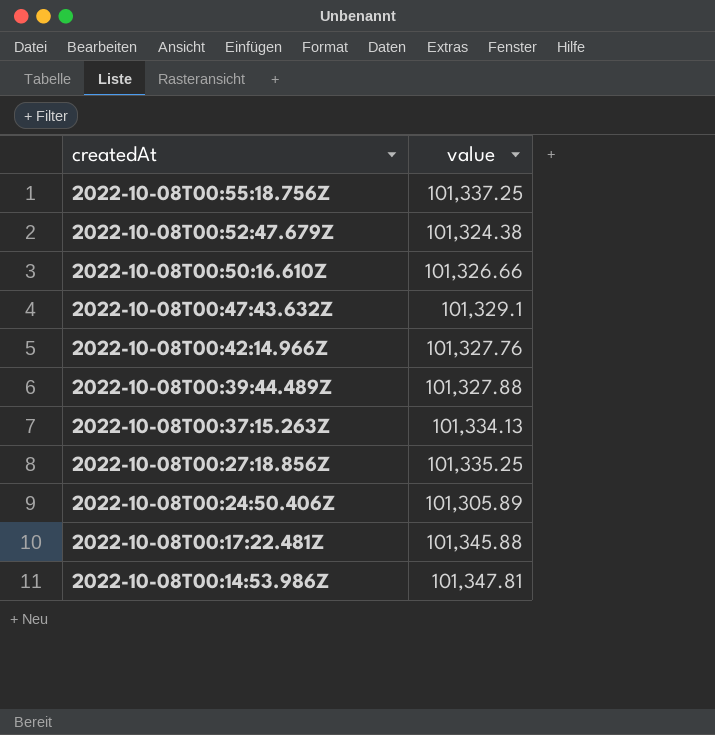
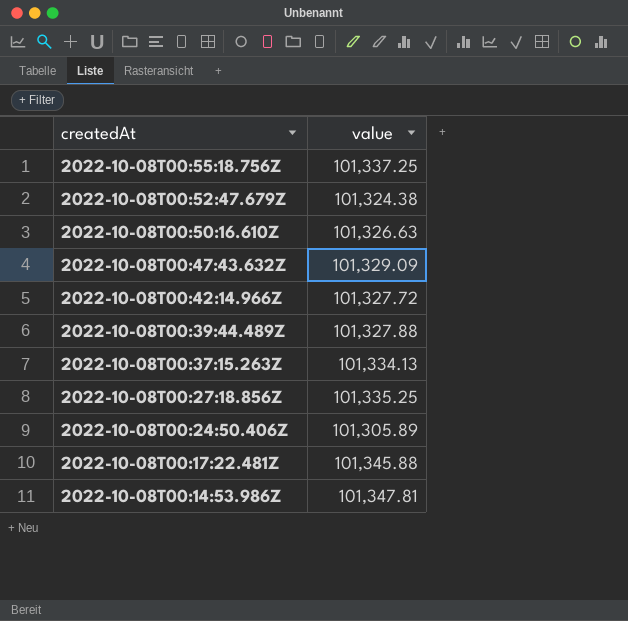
2022-10-08T00:50:16.610Z | value: 101,326.66 -> 101,326.63
2022-10-08T00:47:43.632Z | value: 101,329.1 -> 101,329.09
2022-10-08T00:42:14.966Z | value: 101,327.76 -> 101,327.72

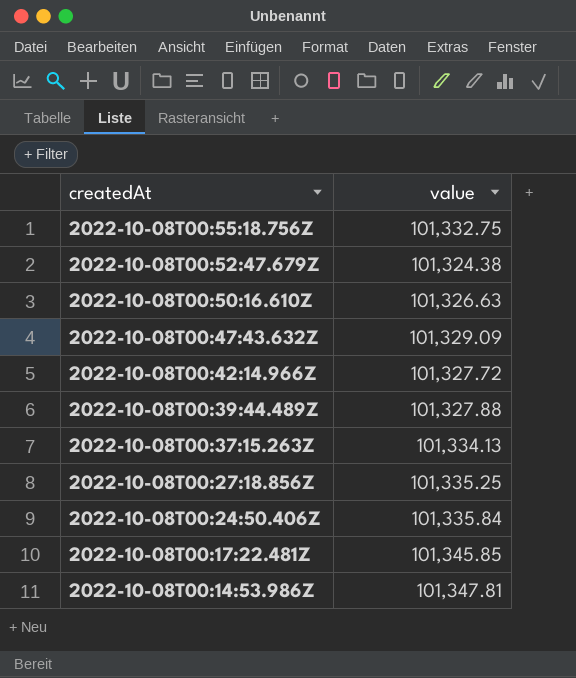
2022-10-08T00:55:18.756Z | value: 101,337.25 -> 101,332.75
2022-10-08T00:24:50.406Z | value: 101,305.89 -> 101,335.84
2022-10-08T00:17:22.481Z | value: 101,345.88 -> 101,345.85

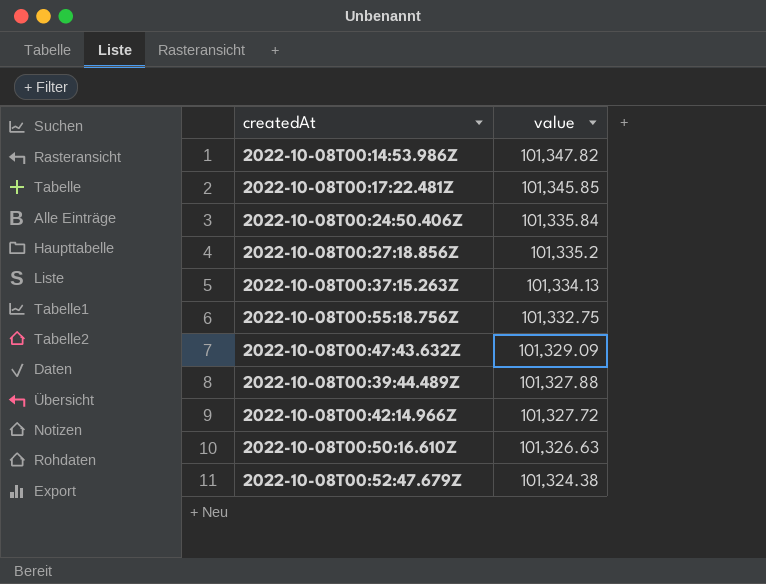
row order: createdAt descending -> value descending
2022-10-08T00:14:53.986Z | value: 101,347.81 -> 101,347.82
2022-10-08T00:27:18.856Z | value: 101,335.25 -> 101,335.2

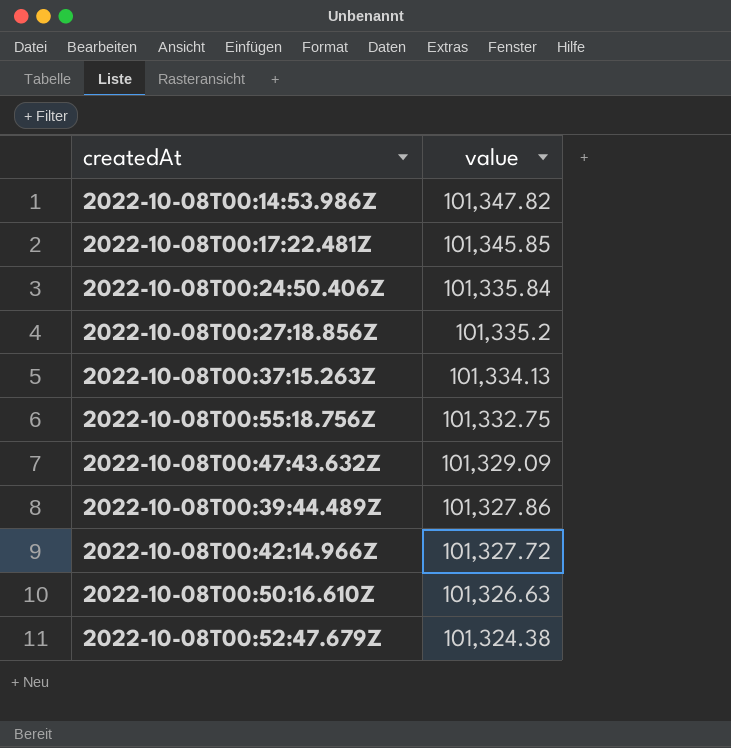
2022-10-08T00:39:44.489Z | value: 101,327.88 -> 101,327.86

